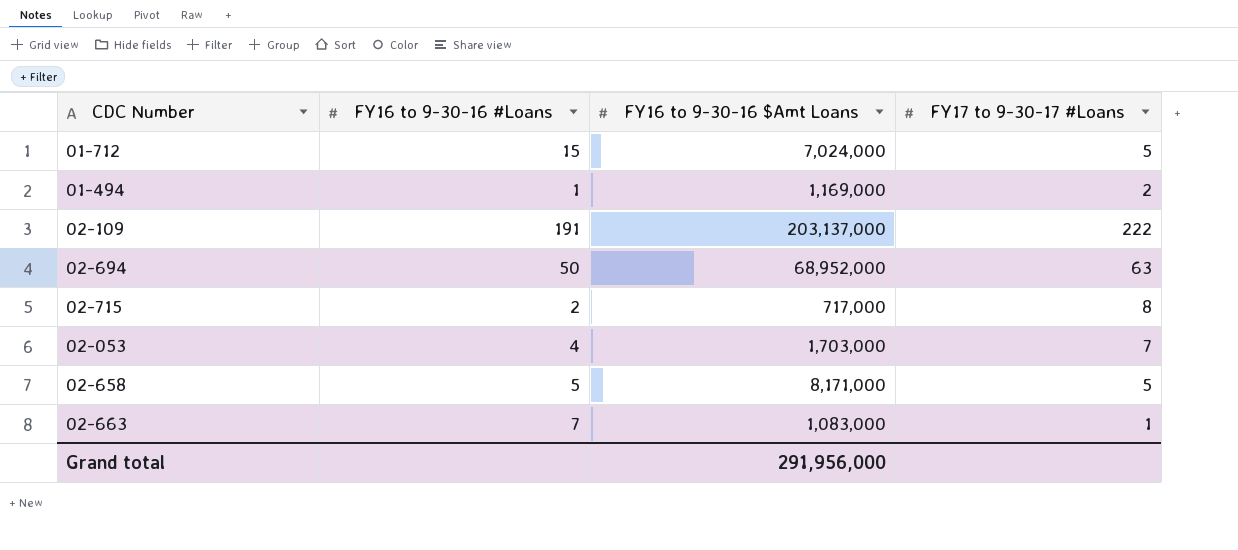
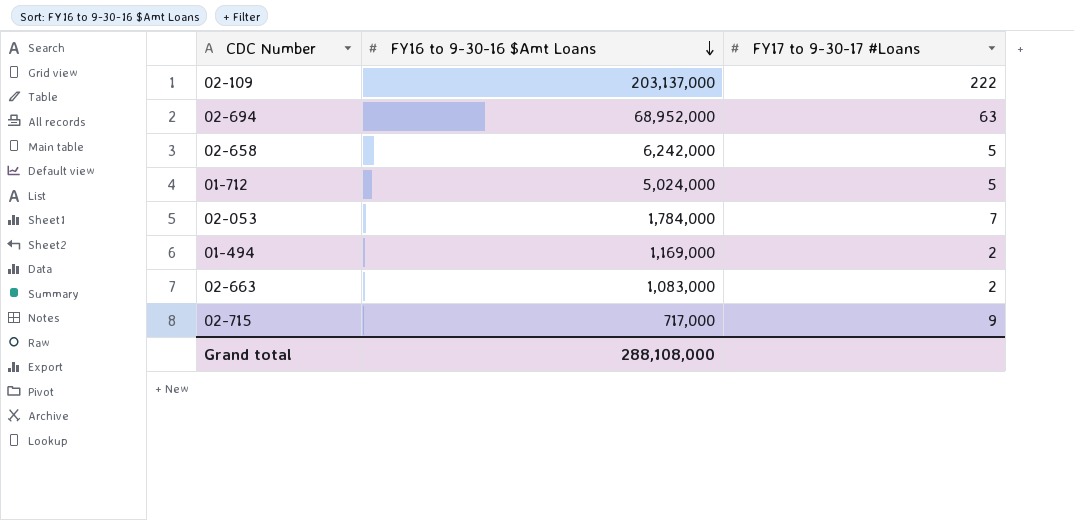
row order: none -> FY16 to 9-30-16 $Amt Loans descending
column FY16 to 9-30-16 #Loans | position: 2 -> none
02-658 | FY16 to 9-30-16 $Amt Loans: 8,171,000 -> 6,242,000
01-712 | FY16 to 9-30-16 $Amt Loans: 7,024,000 -> 5,024,000
02-053 | FY16 to 9-30-16 $Amt Loans: 1,703,000 -> 1,784,000
02-663 | FY17 to 9-30-17 #Loans: 1 -> 2
02-715 | FY17 to 9-30-17 #Loans: 8 -> 9
Grand total | FY16 to 9-30-16 $Amt Loans: 291,956,000 -> 288,108,000

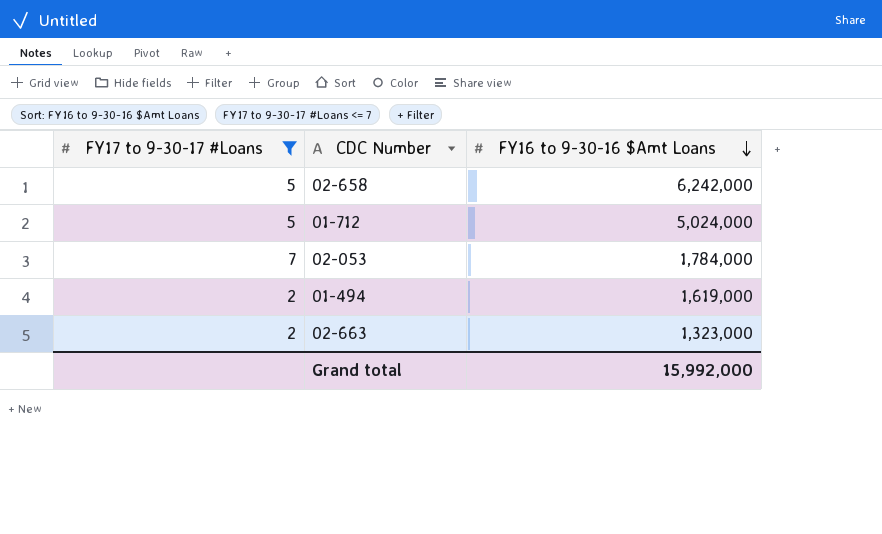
filter: none -> FY17 to 9-30-17 #Loans <= 7
column FY17 to 9-30-17 #Loans | position: 3 -> 1
01-494 | FY16 to 9-30-16 $Amt Loans: 1,169,000 -> 1,619,000
02-663 | FY16 to 9-30-16 $Amt Loans: 1,083,000 -> 1,323,000
Grand total | FY16 to 9-30-16 $Amt Loans: 288,108,000 -> 15,992,000

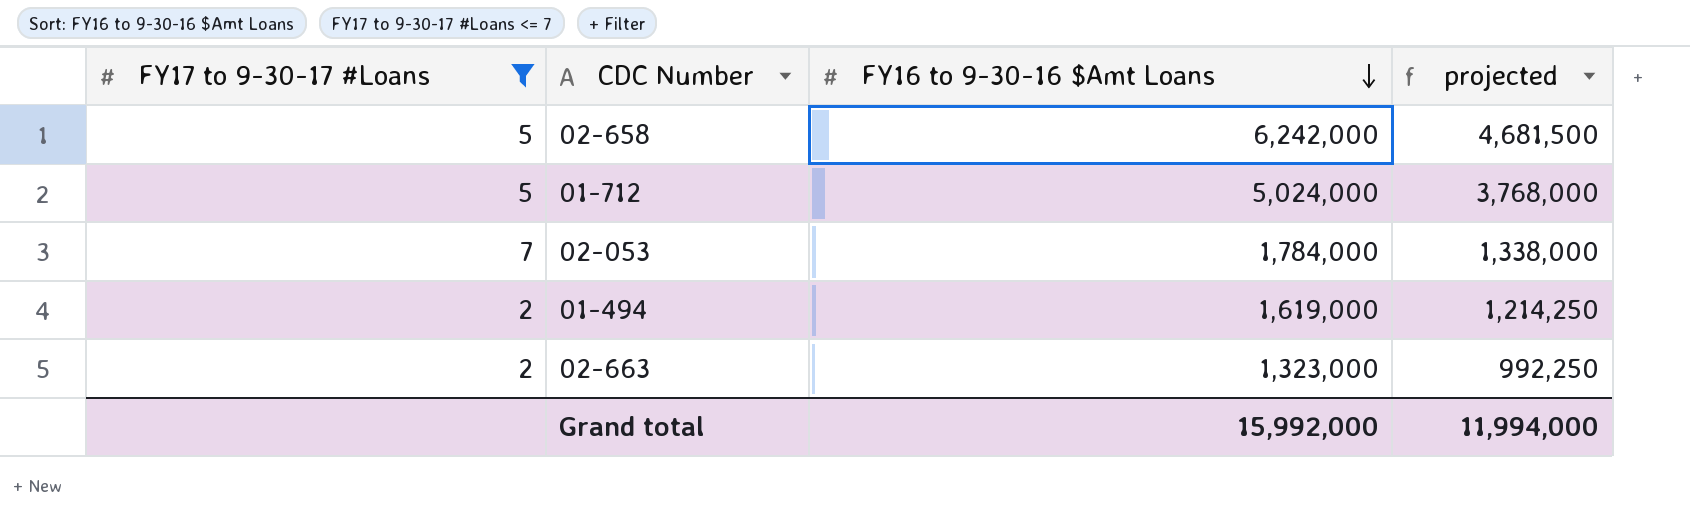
column projected | formula: none -> [FY16 to 9-30-16 $Amt Loans] * 0.75

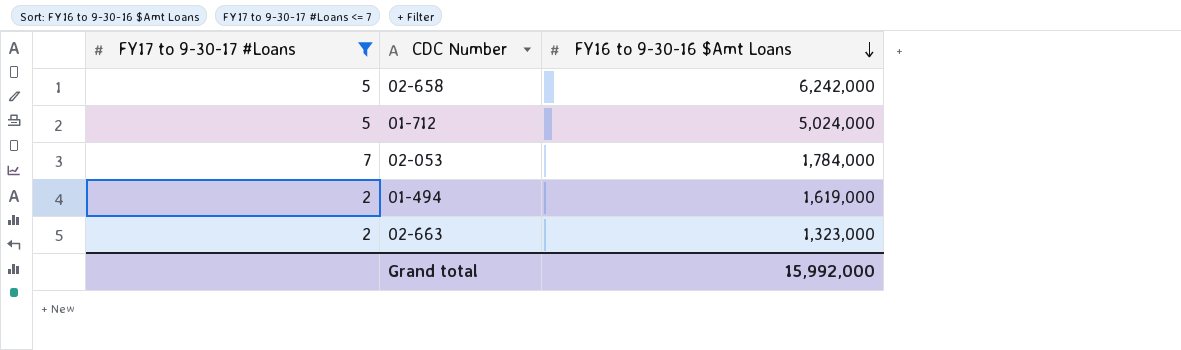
column projected | formula: [FY16 to 9-30-16 $Amt Loans] * 0.75 -> none

